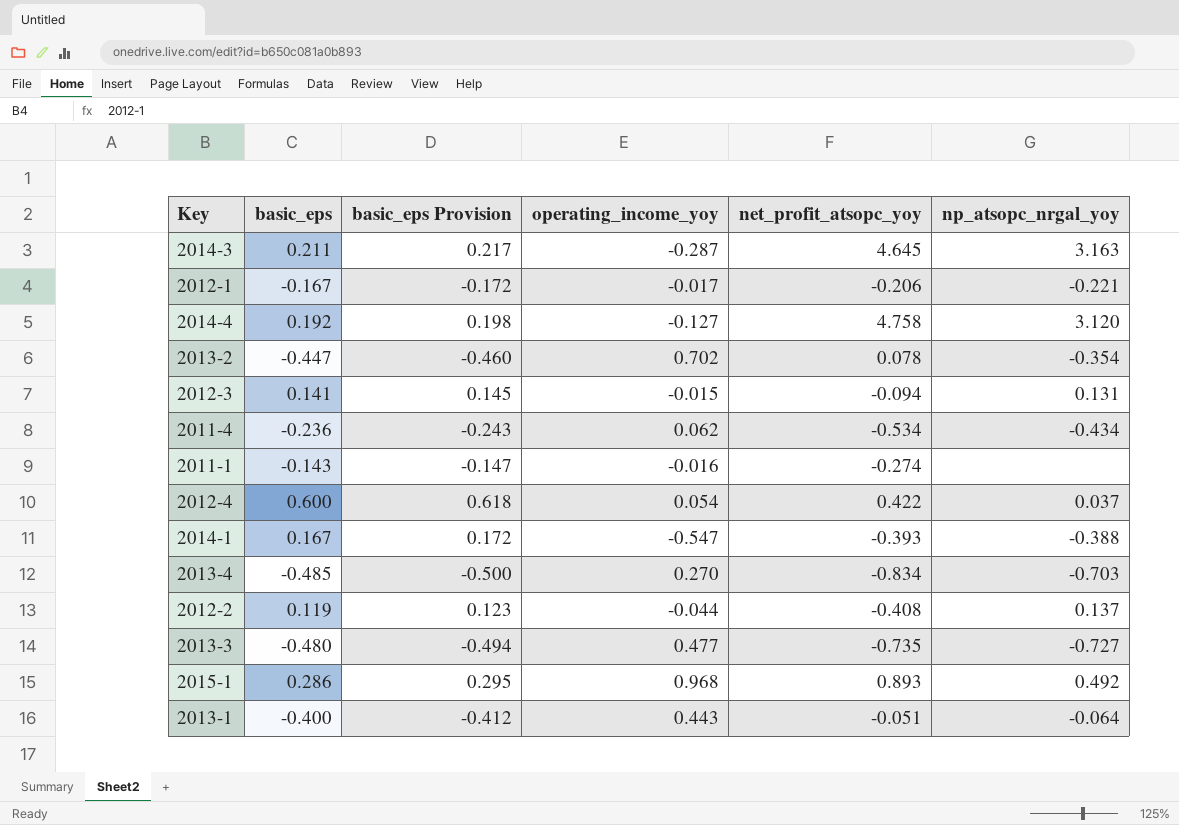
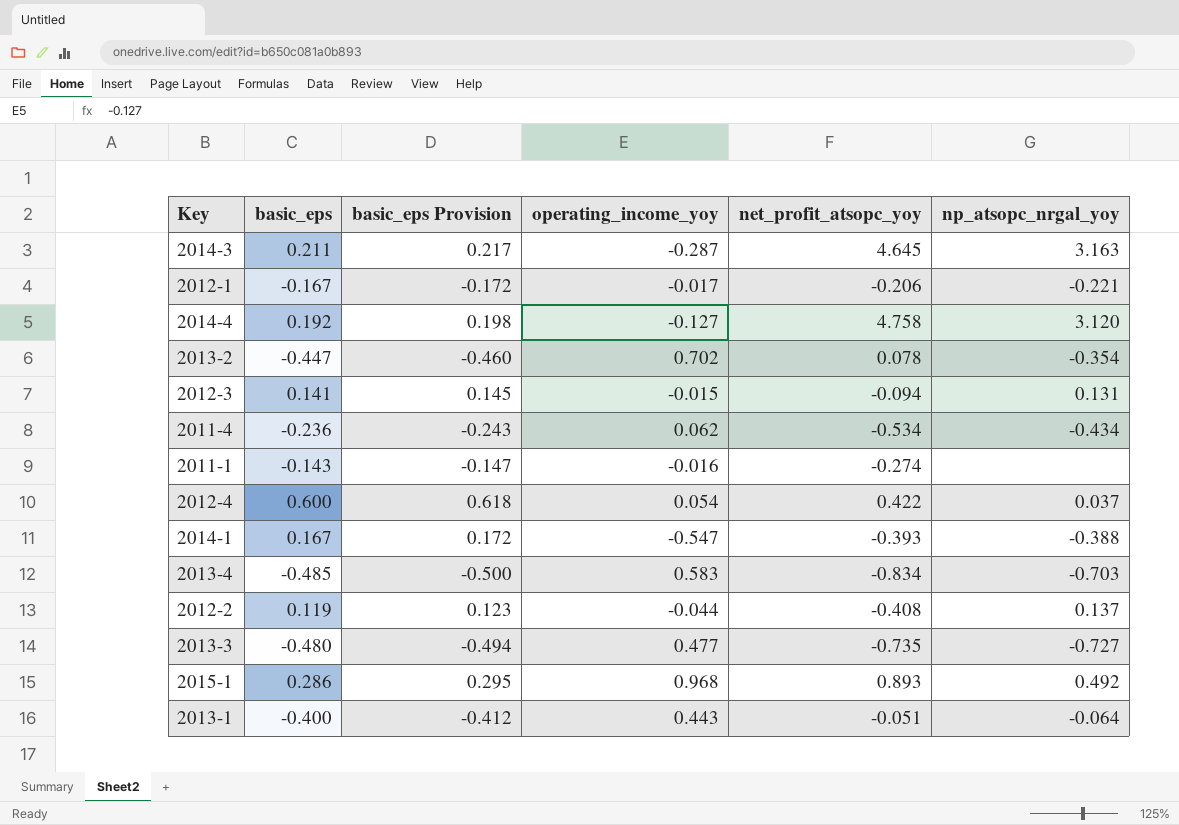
2013-4 | operating_income_yoy: 0.270 -> 0.583

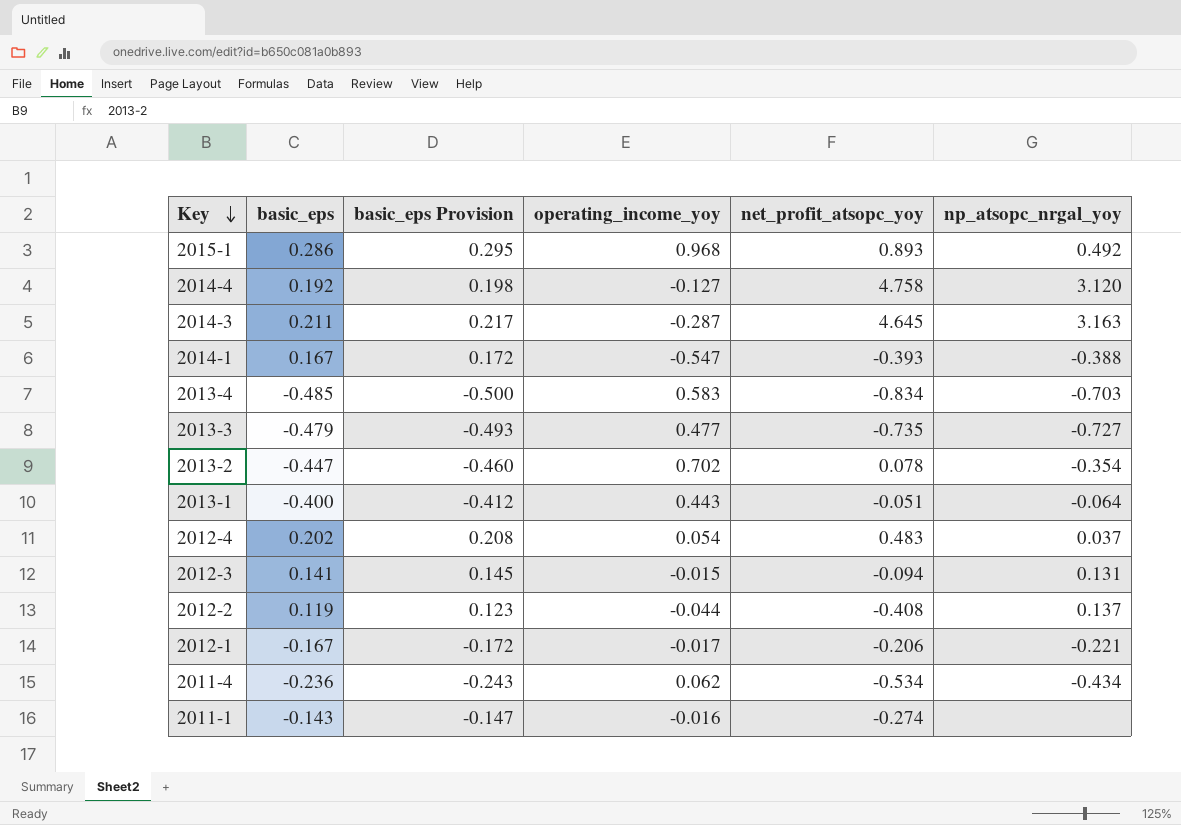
row order: none -> Key descending
2013-3 | basic_eps: -0.480 -> -0.479
2013-3 | basic_eps Provision: -0.494 -> -0.493
2012-4 | basic_eps: 0.600 -> 0.202
2012-4 | basic_eps Provision: 0.618 -> 0.208
2012-4 | net_profit_atsopc_yoy: 0.422 -> 0.483

